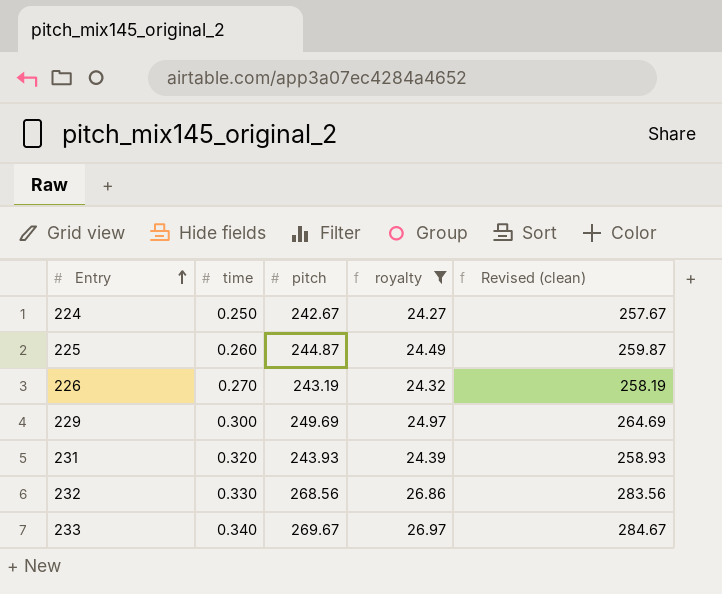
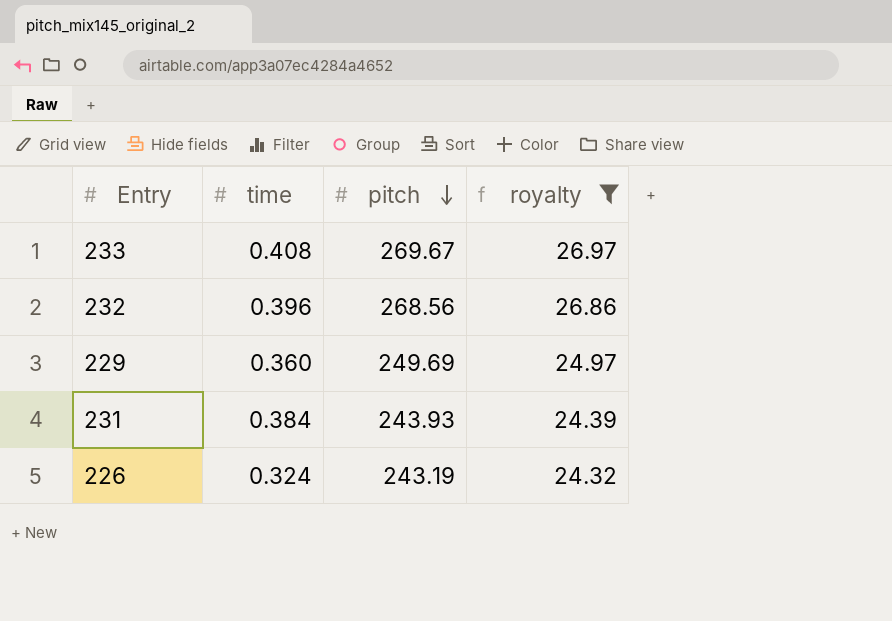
row order: Entry ascending -> pitch descending
column Revised (clean) | formula: [pitch] + 15 -> none
row 224: 0.250 | 242.67 | 24.27 | 257.67 -> none
row 225: 0.260 | 244.87 | 24.49 | 259.87 -> none
233 | time: 0.340 -> 0.408
232 | time: 0.330 -> 0.396
229 | time: 0.300 -> 0.360
231 | time: 0.320 -> 0.384
226 | time: 0.270 -> 0.324

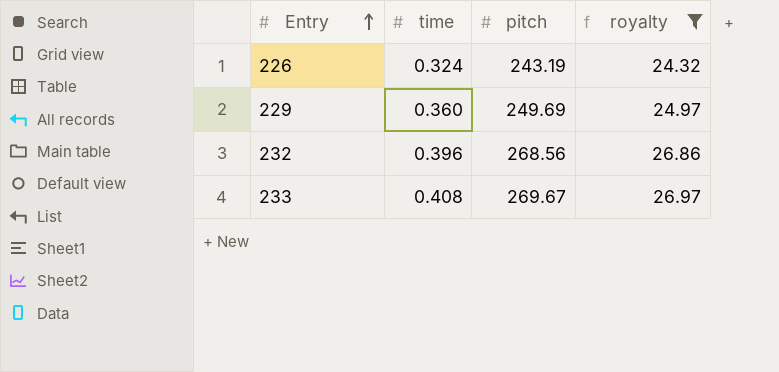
row order: pitch descending -> Entry ascending
row 231: 0.384 | 243.93 | 24.39 -> none

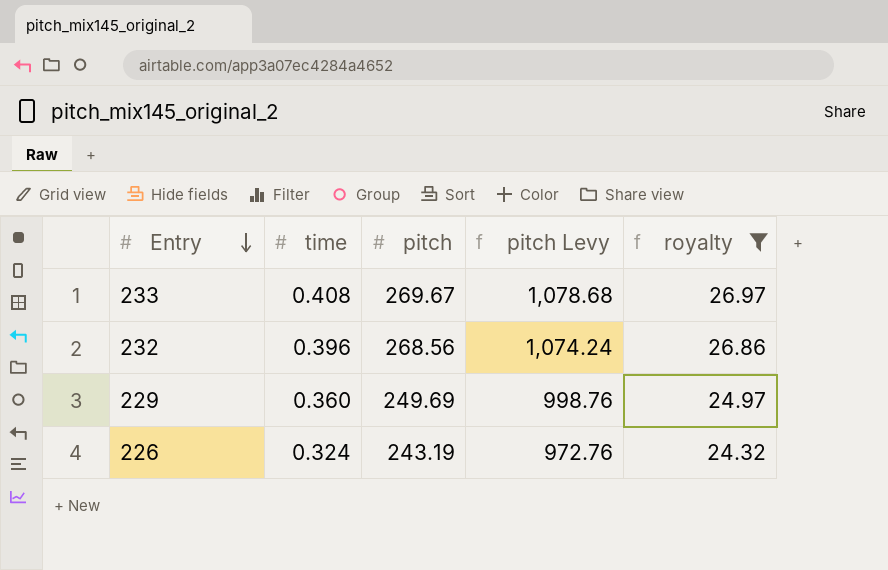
row order: Entry ascending -> Entry descending
column pitch Levy | formula: none -> [pitch] * 4

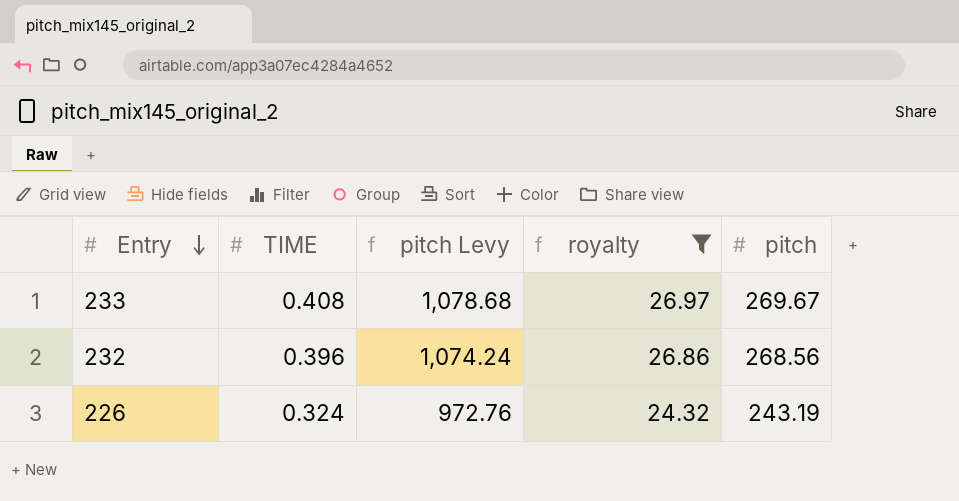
column name: time -> TIME
column pitch | position: 3 -> 5
row 229: 0.360 | 249.69 | 998.76 | 24.97 -> none

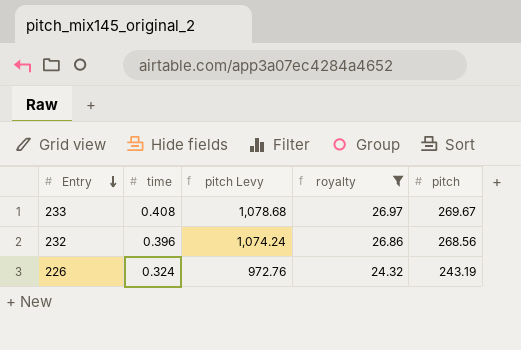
column name: TIME -> time

